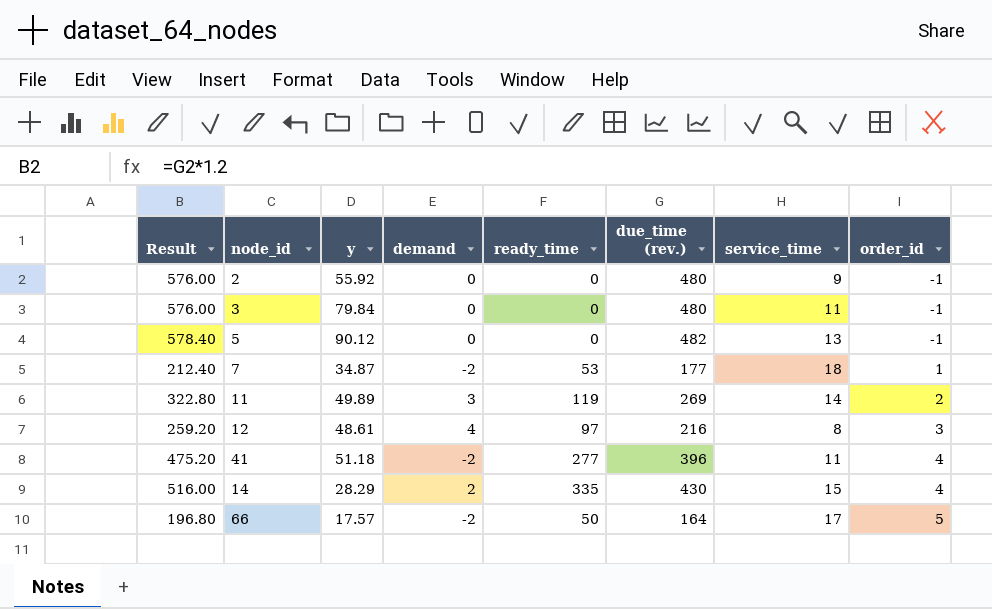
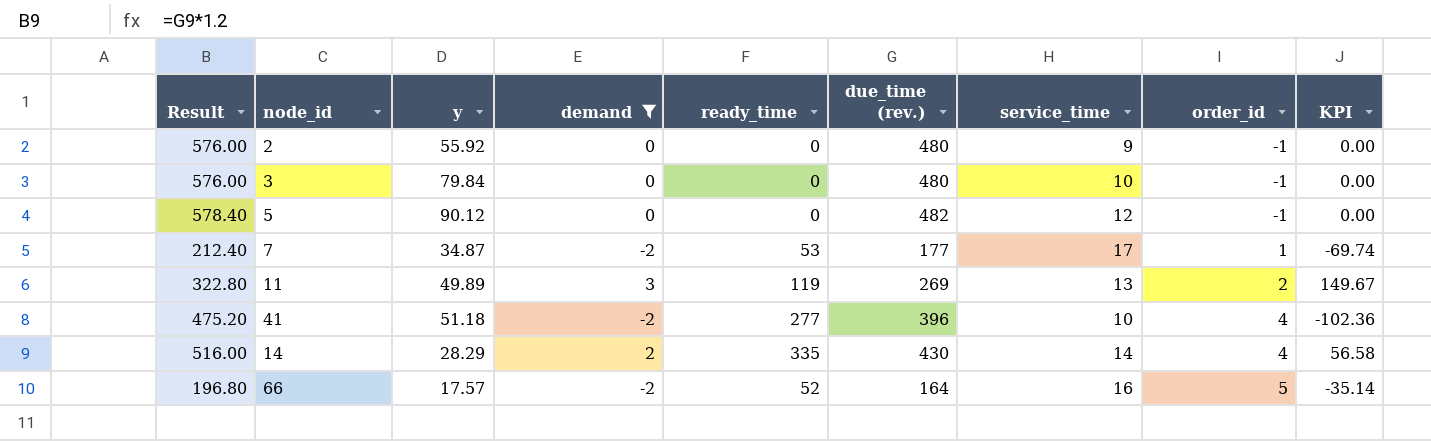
filter: none -> demand != 4
column KPI | formula: none -> [y] * [demand]
3 | service_time: 11 -> 10
5 | service_time: 13 -> 12
7 | service_time: 18 -> 17
11 | service_time: 14 -> 13
41 | service_time: 11 -> 10
14 | service_time: 15 -> 14
66 | ready_time: 50 -> 52
66 | service_time: 17 -> 16

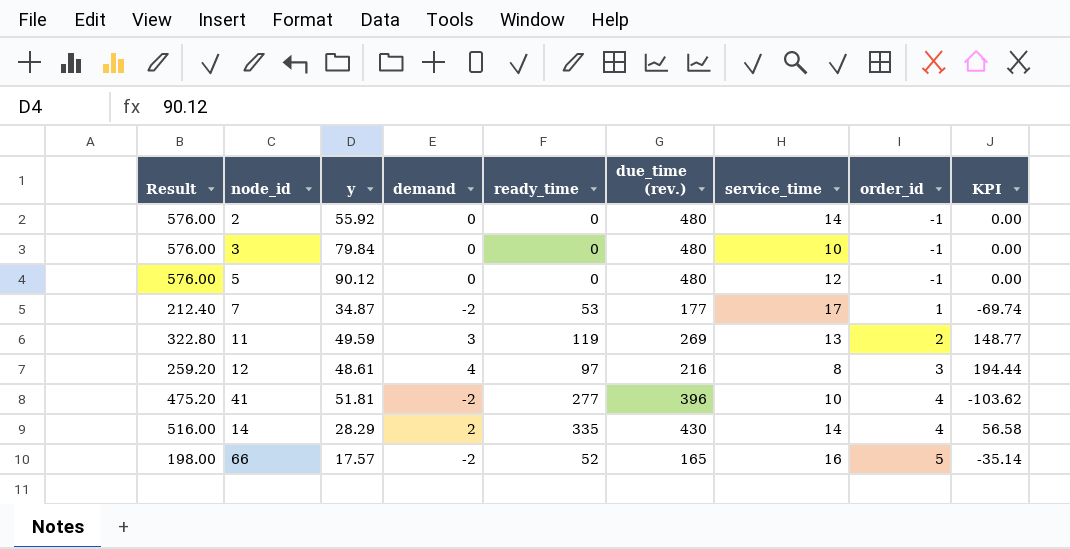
filter: demand != 4 -> none
2 | service_time: 9 -> 14
5 | Result: 578.40 -> 576.00
5 | due_time (rev.): 482 -> 480
11 | y: 49.89 -> 49.59
11 | KPI: 149.67 -> 148.77
41 | y: 51.18 -> 51.81
41 | KPI: -102.36 -> -103.62
66 | Result: 196.80 -> 198.00
66 | due_time (rev.): 164 -> 165

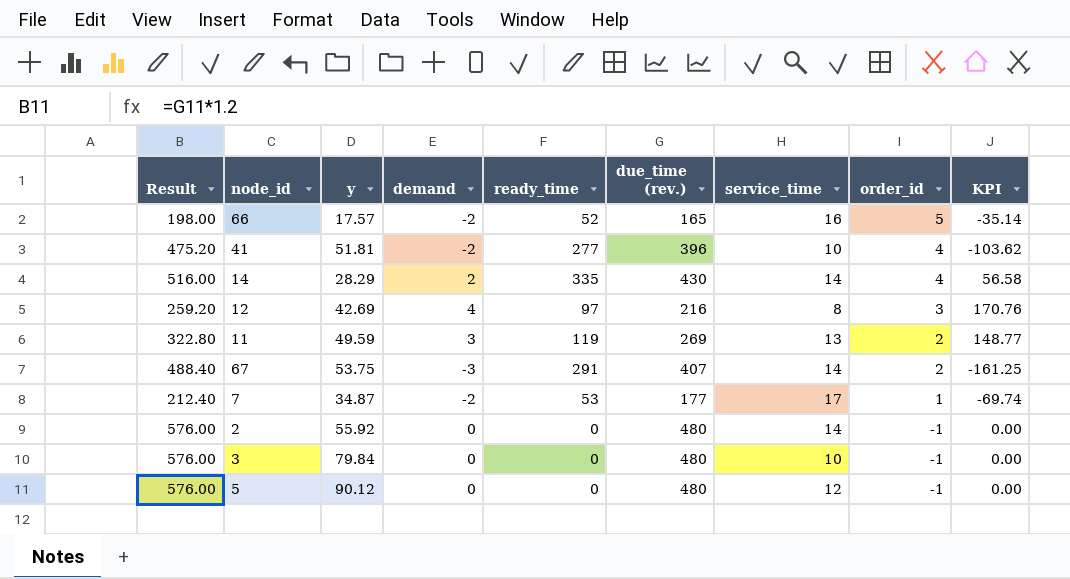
row order: order_id ascending -> order_id descending
12 | y: 48.61 -> 42.69
12 | KPI: 194.44 -> 170.76
row 67: none -> 488.40 | 53.75 | -3 | 291 | 407 | 14 | 2 | -161.25

